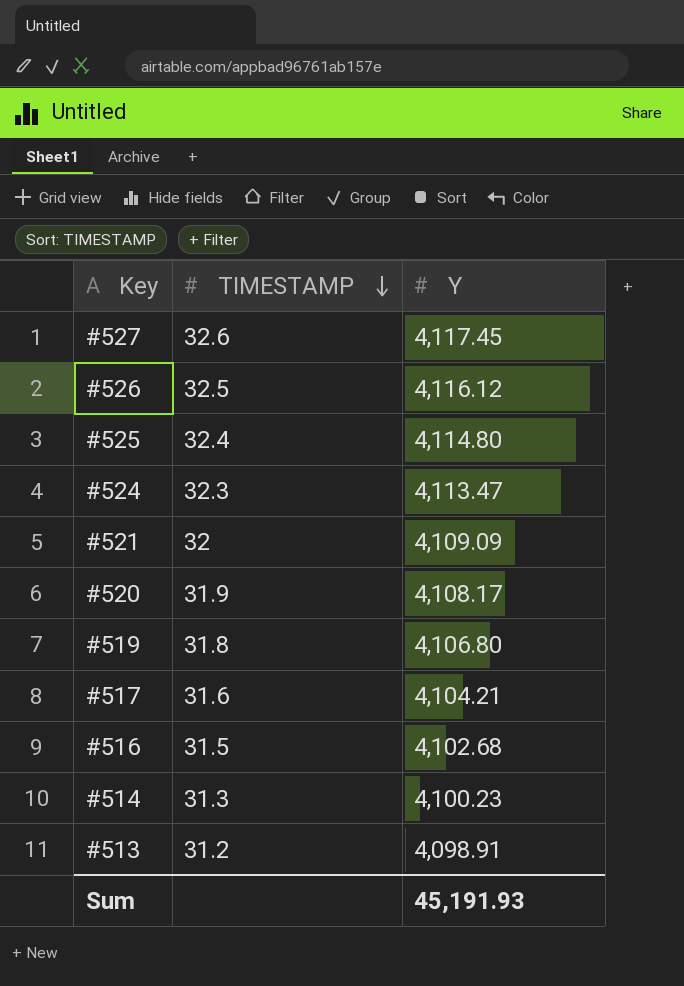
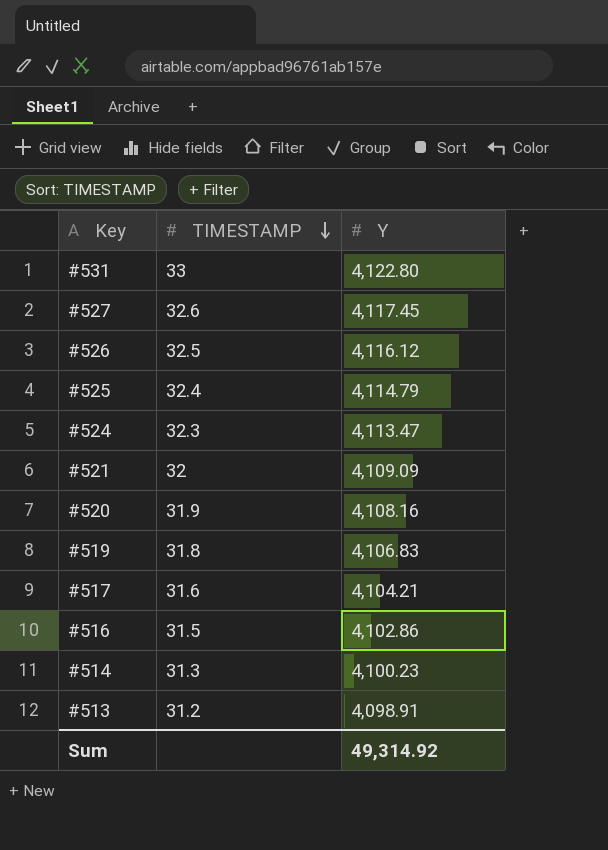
row #531: none -> 33 | 4,122.80
#525 | Y: 4,114.80 -> 4,114.79
#520 | Y: 4,108.17 -> 4,108.16
#519 | Y: 4,106.80 -> 4,106.83
#516 | Y: 4,102.68 -> 4,102.86
Sum | Y: 45,191.93 -> 49,314.92

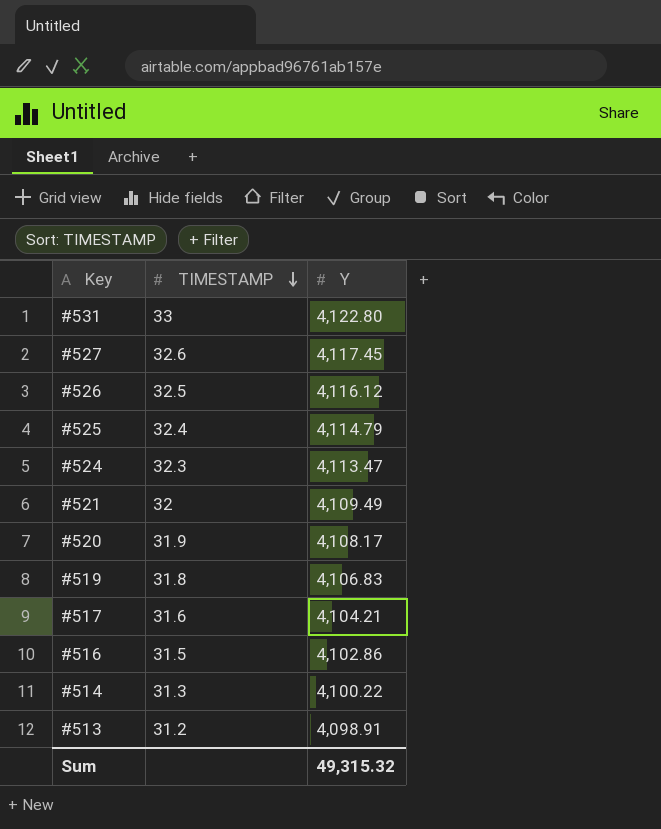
#521 | Y: 4,109.09 -> 4,109.49
#520 | Y: 4,108.16 -> 4,108.17
#514 | Y: 4,100.23 -> 4,100.22
Sum | Y: 49,314.92 -> 49,315.32

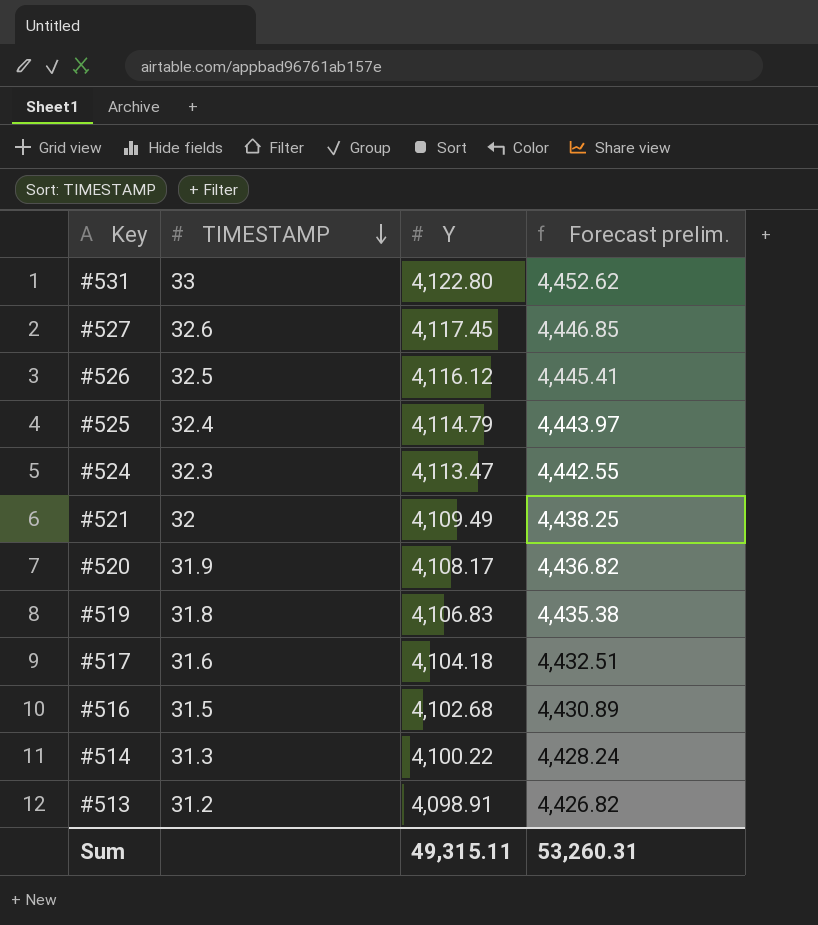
column Forecast prelim. | formula: none -> [Y] * 1.08
#517 | Y: 4,104.21 -> 4,104.18
#516 | Y: 4,102.86 -> 4,102.68
Sum | Y: 49,315.32 -> 49,315.11

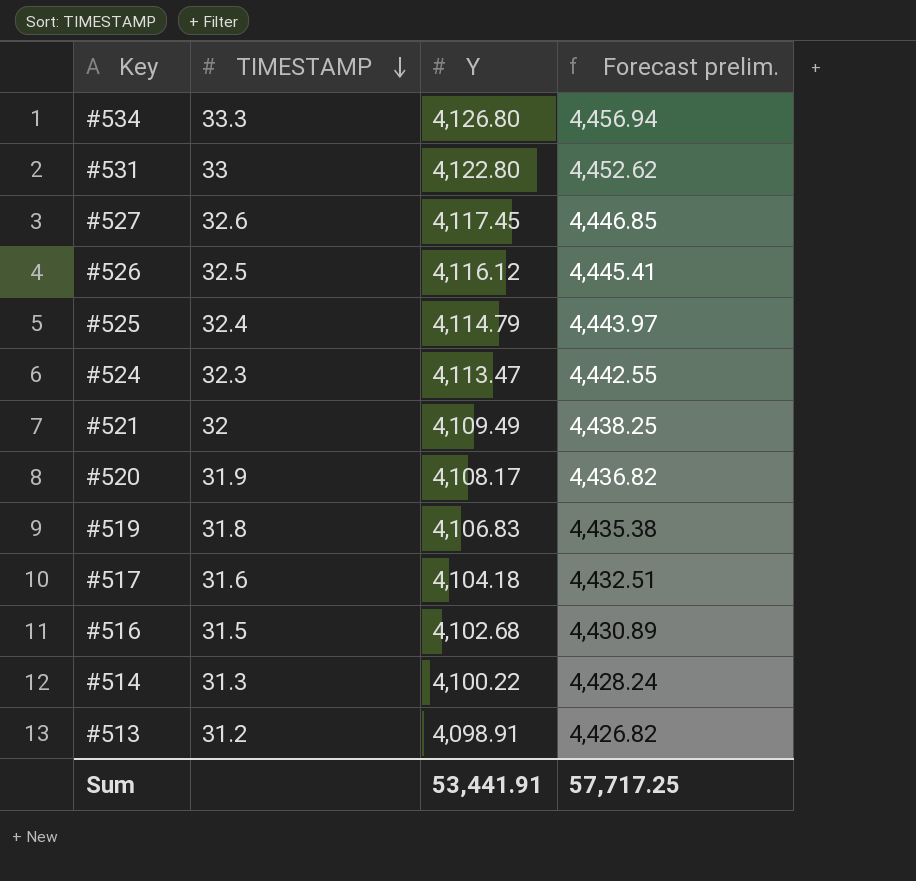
row #534: none -> 33.3 | 4,126.80 | 4,456.94
Sum | Y: 49,315.11 -> 53,441.91
Sum | Forecast prelim.: 53,260.31 -> 57,717.25

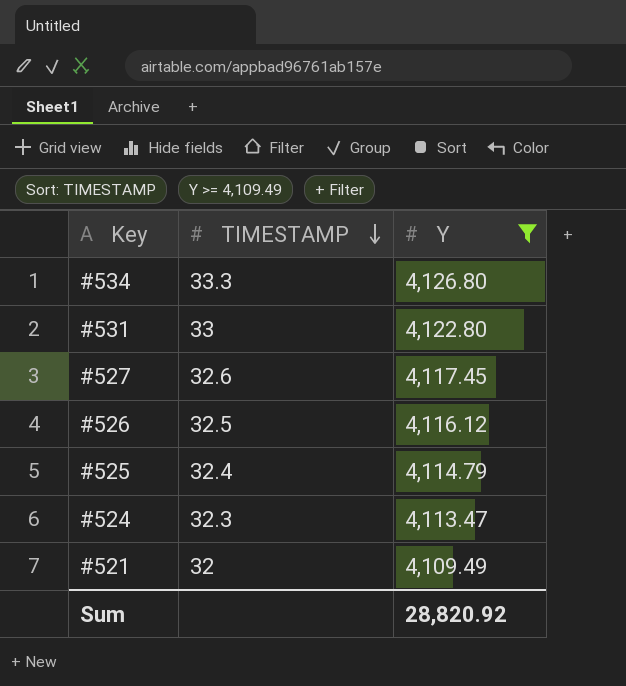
filter: none -> Y >= 4,109.49
column Forecast prelim. | formula: [Y] * 1.08 -> none
Sum | Y: 53,441.91 -> 28,820.92

